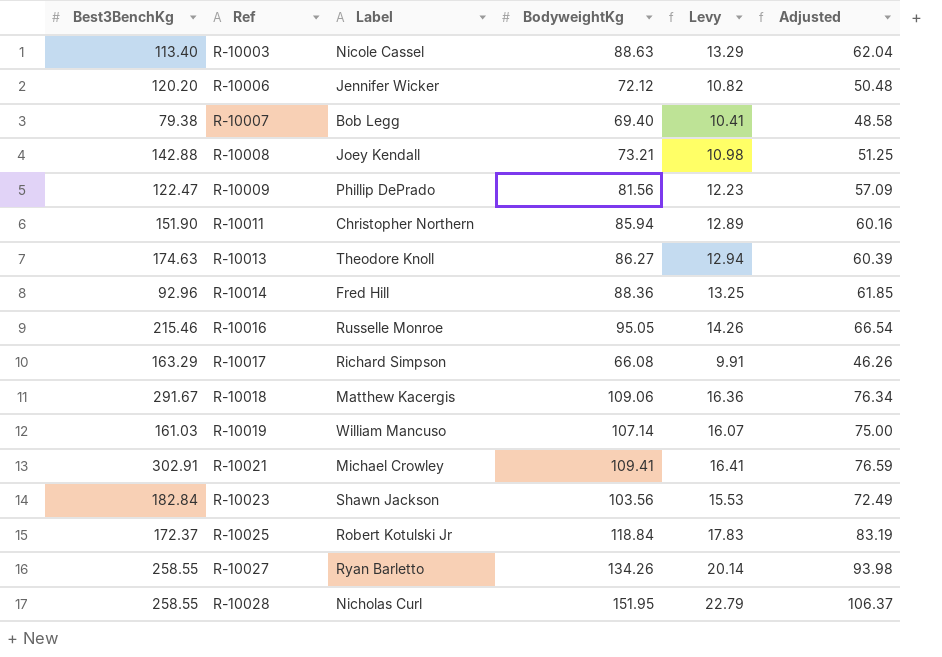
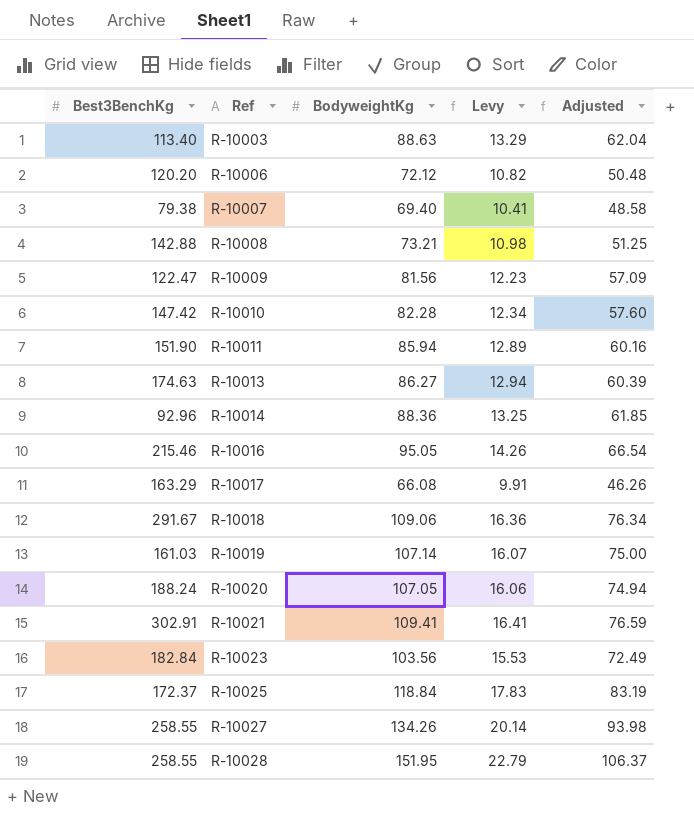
column Label | position: 3 -> none
row R-10010: none -> 147.42 | 82.28 | 12.34 | 57.60
row R-10020: none -> 188.24 | 107.05 | 16.06 | 74.94

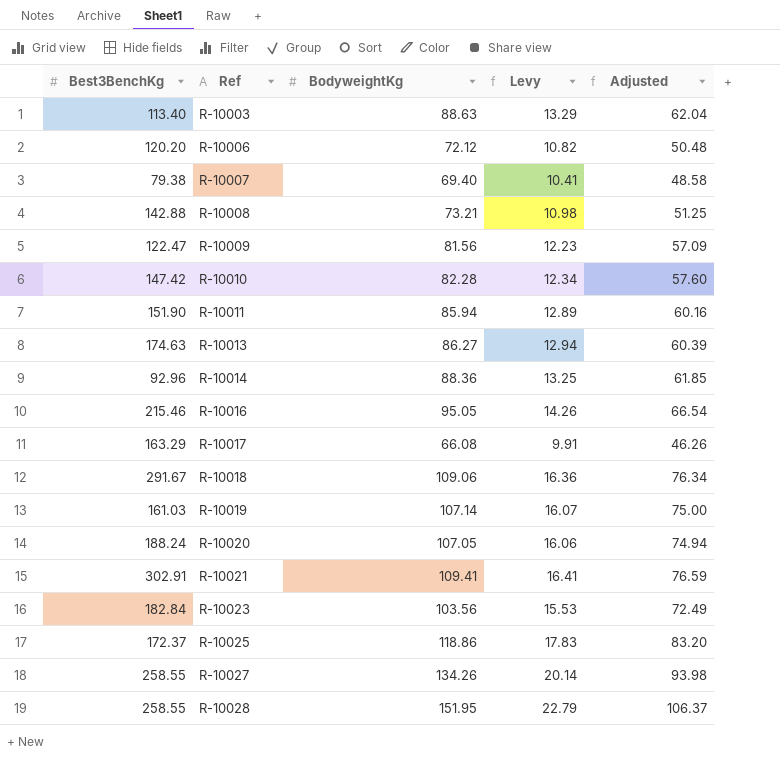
R-10025 | BodyweightKg: 118.84 -> 118.86
R-10025 | Adjusted: 83.19 -> 83.20

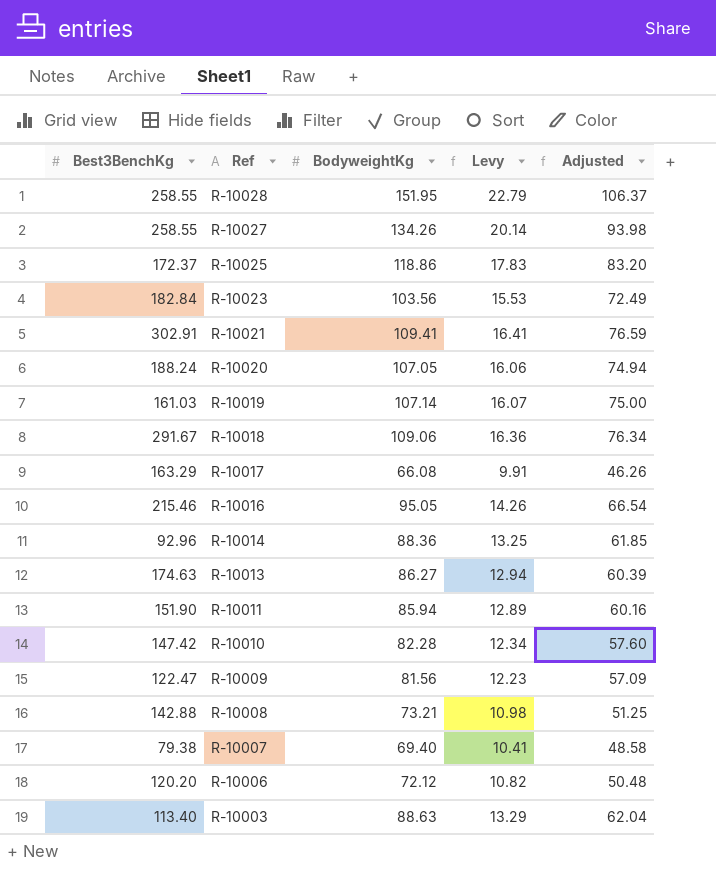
row order: Ref ascending -> Ref descending

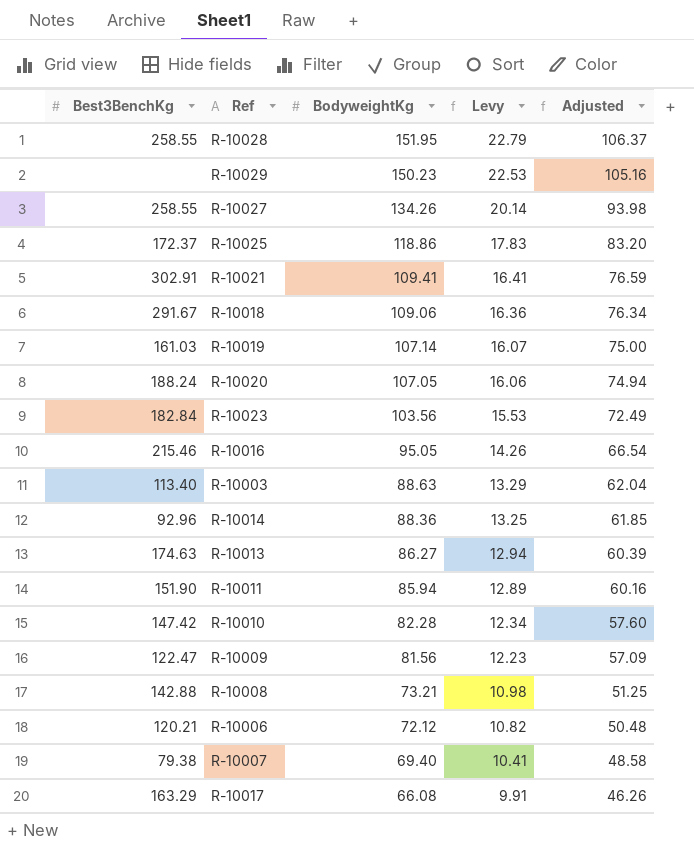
row order: Ref descending -> BodyweightKg descending
row R-10029: none -> none | 150.23 | 22.53 | 105.16
R-10006 | Best3BenchKg: 120.20 -> 120.21

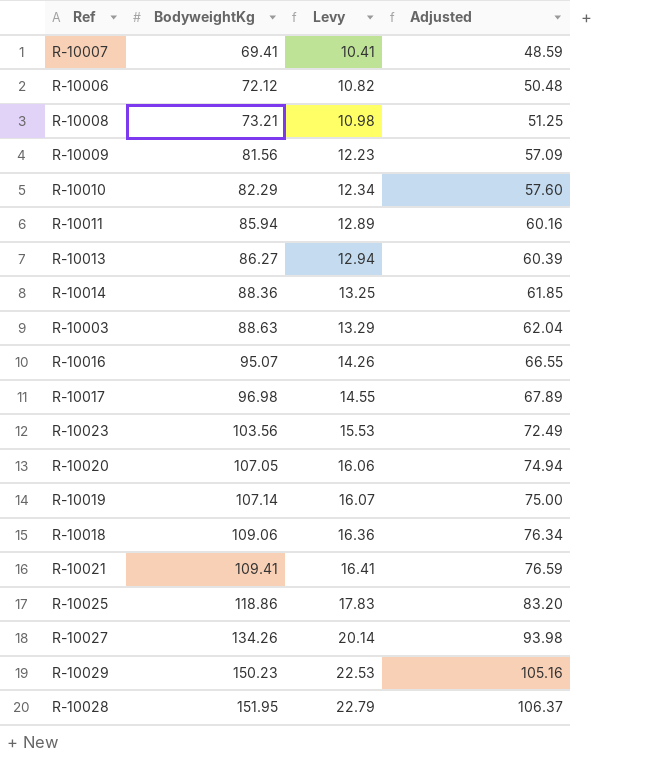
row order: BodyweightKg descending -> BodyweightKg ascending
column Best3BenchKg | position: 1 -> none
R-10007 | BodyweightKg: 69.40 -> 69.41
R-10007 | Adjusted: 48.58 -> 48.59
R-10010 | BodyweightKg: 82.28 -> 82.29
R-10016 | BodyweightKg: 95.05 -> 95.07
R-10016 | Adjusted: 66.54 -> 66.55
R-10017 | BodyweightKg: 66.08 -> 96.98
R-10017 | Levy: 9.91 -> 14.55
R-10017 | Adjusted: 46.26 -> 67.89

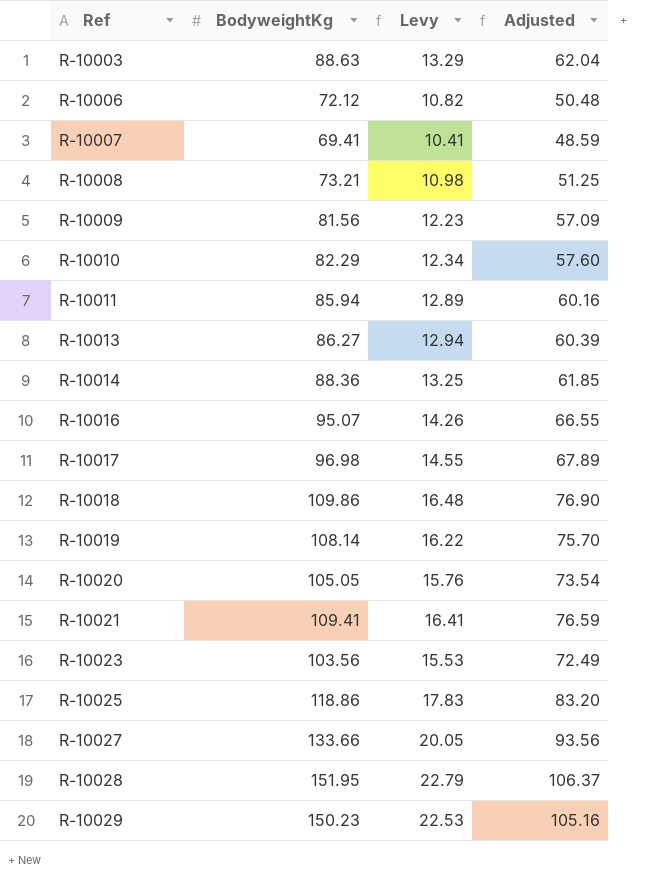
row order: BodyweightKg ascending -> Ref ascending
R-10018 | BodyweightKg: 109.06 -> 109.86
R-10018 | Levy: 16.36 -> 16.48
R-10018 | Adjusted: 76.34 -> 76.90
R-10019 | BodyweightKg: 107.14 -> 108.14
R-10019 | Levy: 16.07 -> 16.22
R-10019 | Adjusted: 75.00 -> 75.70
R-10020 | BodyweightKg: 107.05 -> 105.05
R-10020 | Levy: 16.06 -> 15.76
R-10020 | Adjusted: 74.94 -> 73.54
R-10027 | BodyweightKg: 134.26 -> 133.66
R-10027 | Levy: 20.14 -> 20.05
R-10027 | Adjusted: 93.98 -> 93.56

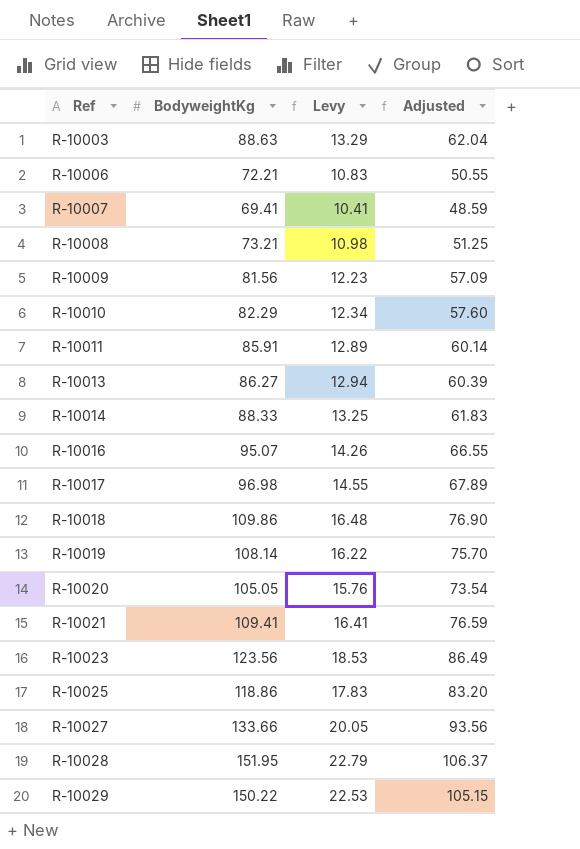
R-10006 | BodyweightKg: 72.12 -> 72.21
R-10006 | Levy: 10.82 -> 10.83
R-10006 | Adjusted: 50.48 -> 50.55
R-10011 | BodyweightKg: 85.94 -> 85.91
R-10011 | Adjusted: 60.16 -> 60.14
R-10014 | BodyweightKg: 88.36 -> 88.33
R-10014 | Adjusted: 61.85 -> 61.83
R-10023 | BodyweightKg: 103.56 -> 123.56
R-10023 | Levy: 15.53 -> 18.53
R-10023 | Adjusted: 72.49 -> 86.49
R-10029 | BodyweightKg: 150.23 -> 150.22
R-10029 | Adjusted: 105.16 -> 105.15

